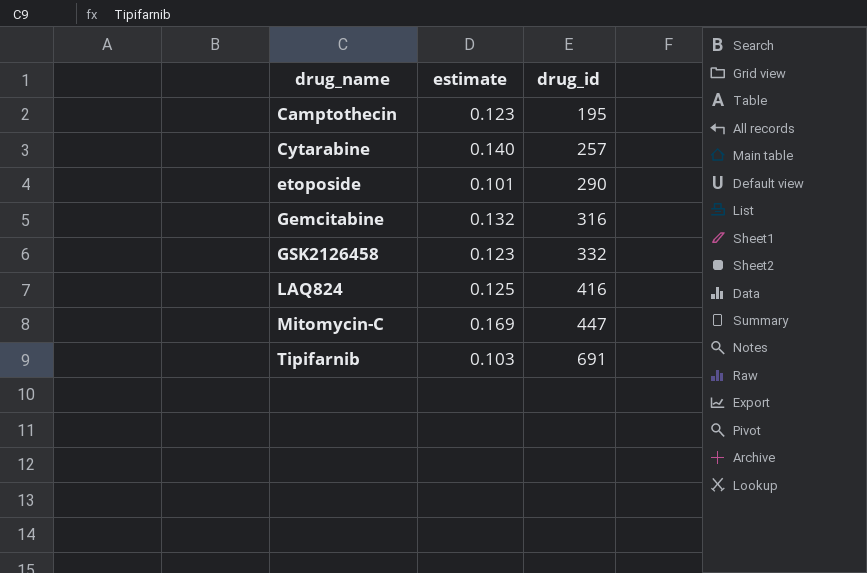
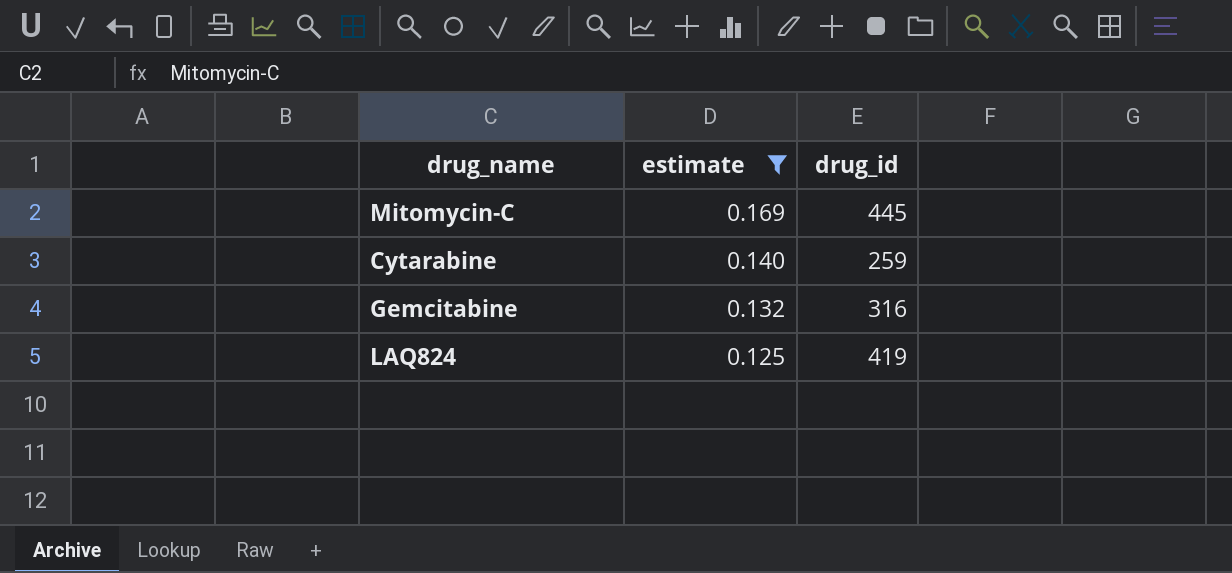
filter: none -> estimate >= 0.125
row order: drug_name ascending -> estimate descending
Mitomycin-C | drug_id: 447 -> 445
Cytarabine | drug_id: 257 -> 259
LAQ824 | drug_id: 416 -> 419

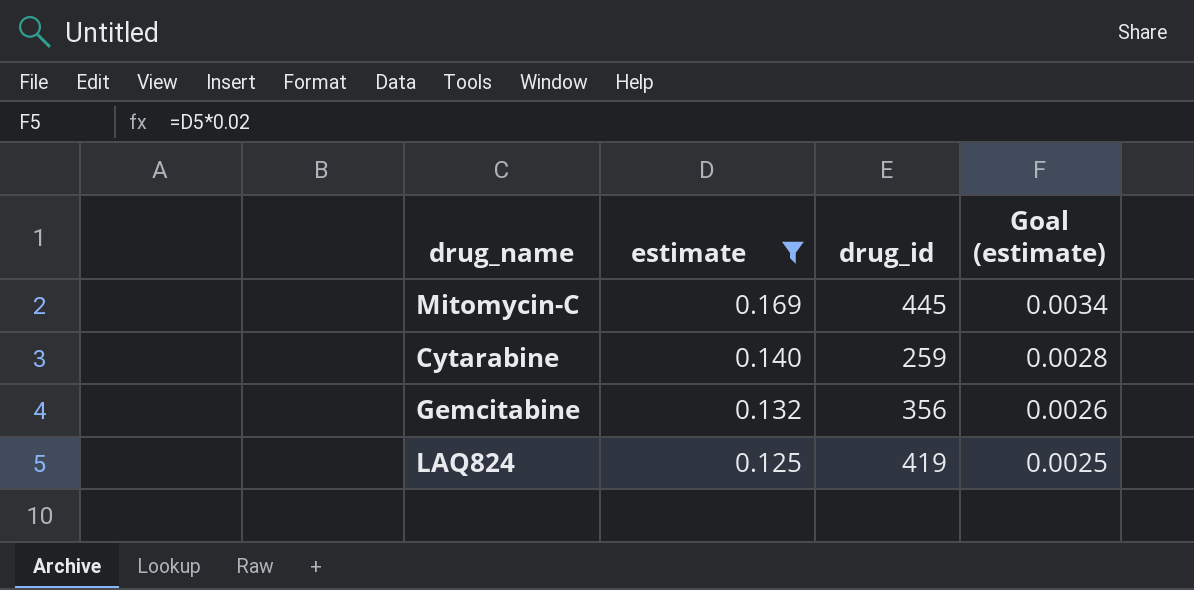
column Goal (estimate) | formula: none -> [estimate] * 0.02
Gemcitabine | drug_id: 316 -> 356

